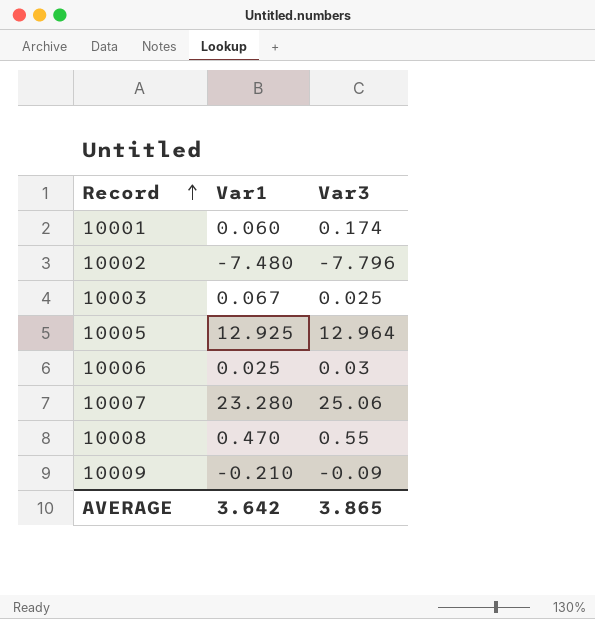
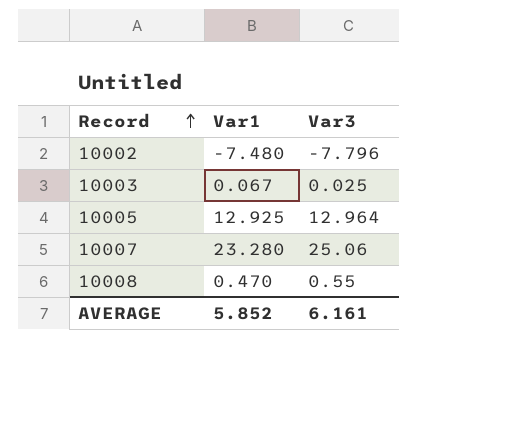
row 10001: 0.060 | 0.174 -> none
row 10006: 0.025 | 0.03 -> none
row 10009: -0.210 | -0.09 -> none
AVERAGE | Var1: 3.642 -> 5.852
AVERAGE | Var3: 3.865 -> 6.161

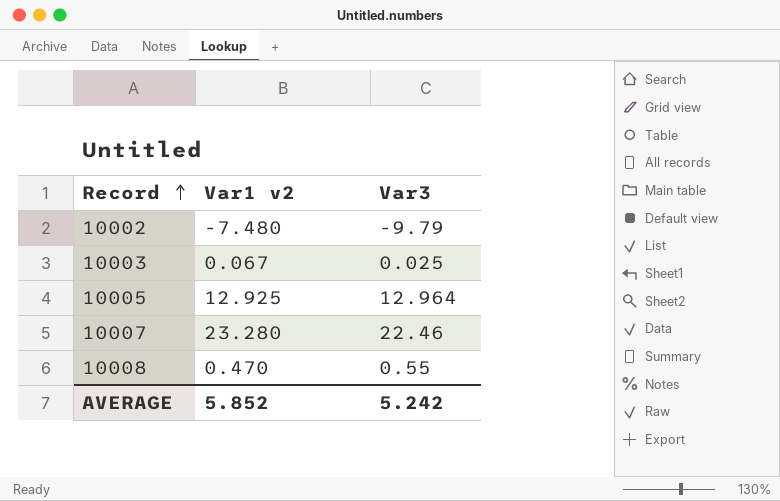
column name: Var1 -> Var1 v2
10002 | Var3: -7.796 -> -9.79
10007 | Var3: 25.06 -> 22.46
AVERAGE | Var3: 6.161 -> 5.242

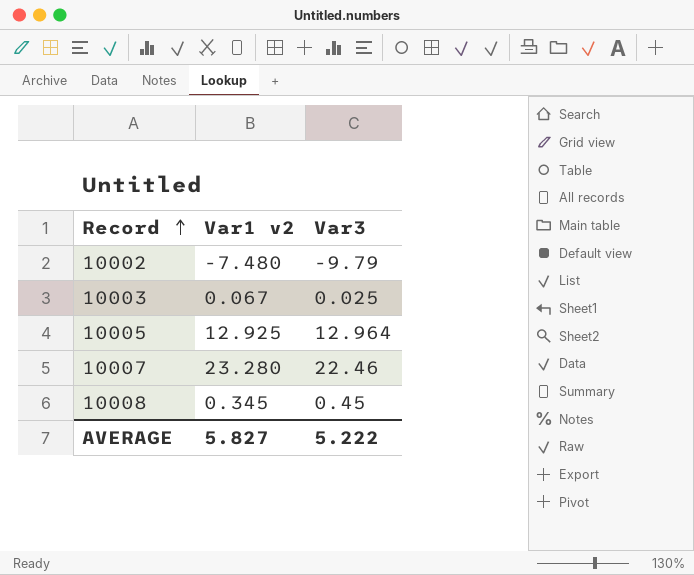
10008 | Var1 v2: 0.470 -> 0.345
10008 | Var3: 0.55 -> 0.45
AVERAGE | Var1 v2: 5.852 -> 5.827
AVERAGE | Var3: 5.242 -> 5.222

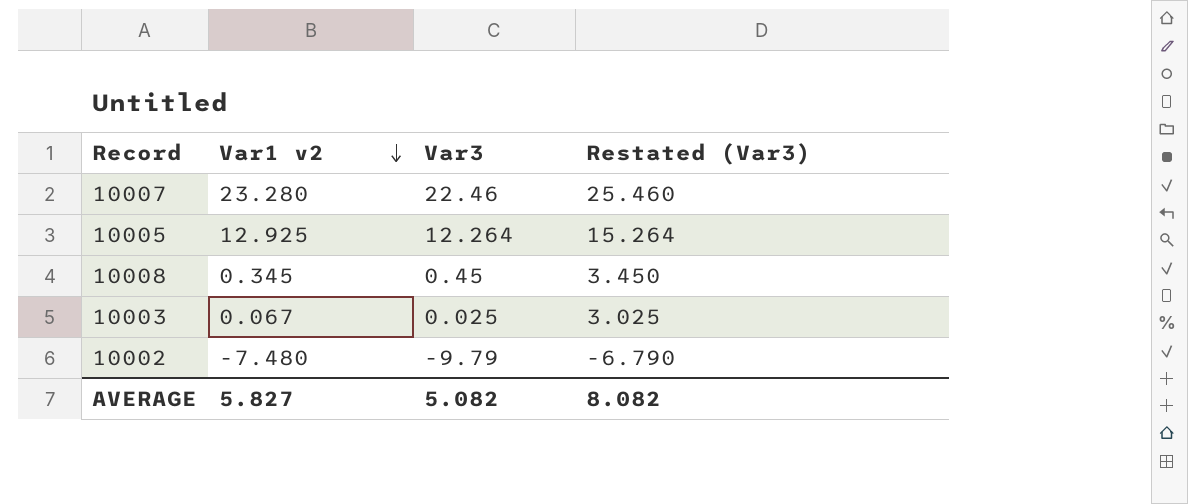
row order: Record ascending -> Var1 v2 descending
column Restated (Var3) | formula: none -> [Var3] + 3
10005 | Var3: 12.964 -> 12.264
AVERAGE | Var3: 5.222 -> 5.082

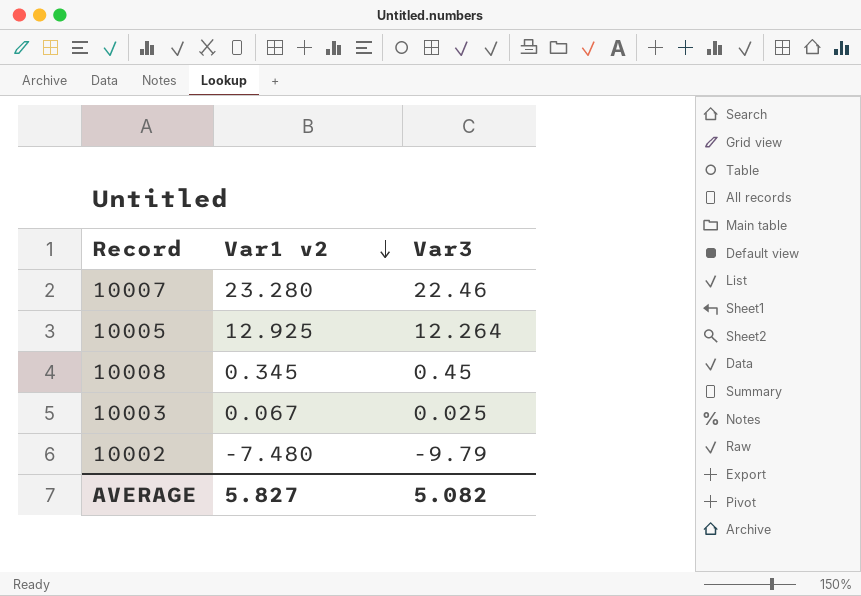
column Restated (Var3) | formula: [Var3] + 3 -> none

